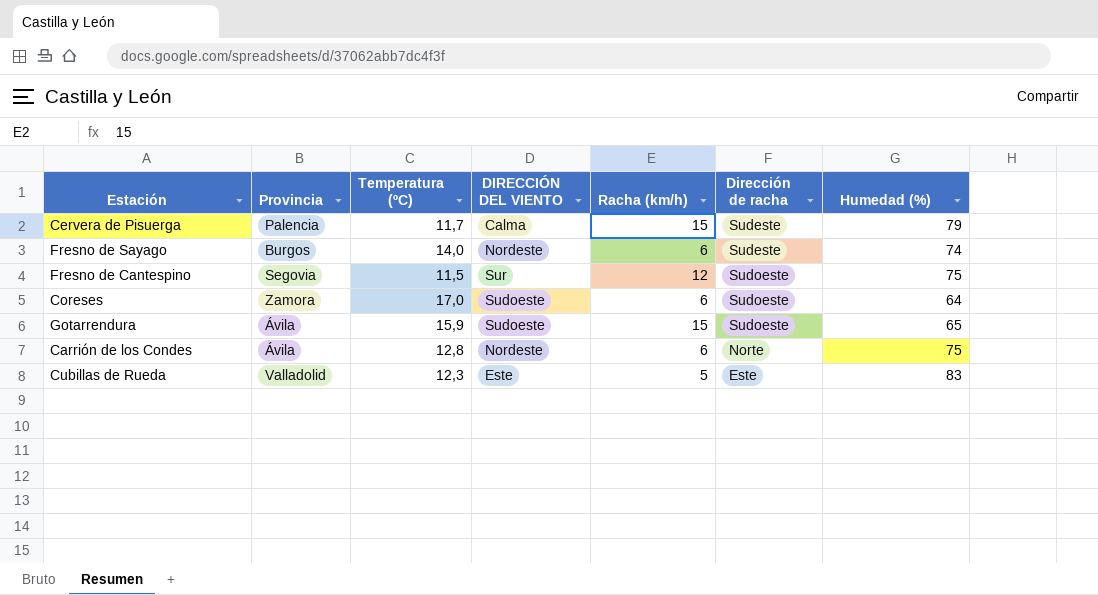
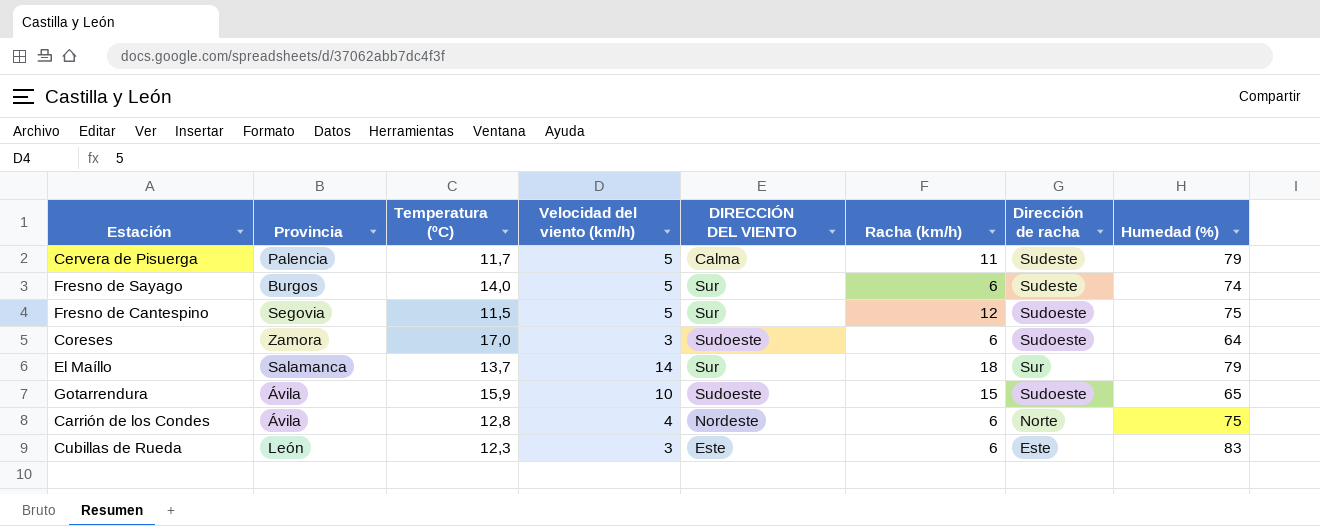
column Velocidad del viento (km/h) | position: none -> 4
Cervera de Pisuerga | Racha (km/h): 15 -> 11
Fresno de Sayago | DIRECCIÓN DEL VIENTO: Nordeste -> Sur
row El Maíllo: none -> Salamanca | 13,7 | 14 | Sur | 18 | Sur | 79
Cubillas de Rueda | Provincia: Valladolid -> León
Cubillas de Rueda | Racha (km/h): 5 -> 6

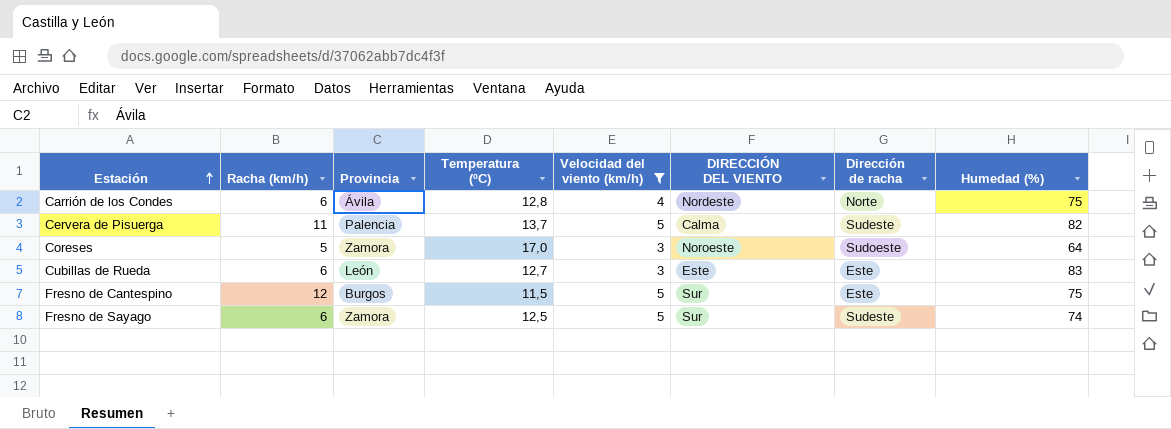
filter: none -> Velocidad del viento (km/h) <= 5
row order: none -> Estación ascending
column Racha (km/h) | position: 6 -> 2
Cervera de Pisuerga | Temperatura (ºC): 11,7 -> 13,7
Cervera de Pisuerga | Humedad (%): 79 -> 82
Coreses | Racha (km/h): 6 -> 5
Coreses | DIRECCIÓN DEL VIENTO: Sudoeste -> Noroeste
Cubillas de Rueda | Temperatura (ºC): 12,3 -> 12,7
Fresno de Cantespino | Provincia: Segovia -> Burgos
Fresno de Cantespino | Dirección de racha: Sudoeste -> Este
Fresno de Sayago | Provincia: Burgos -> Zamora
Fresno de Sayago | Temperatura (ºC): 14,0 -> 12,5

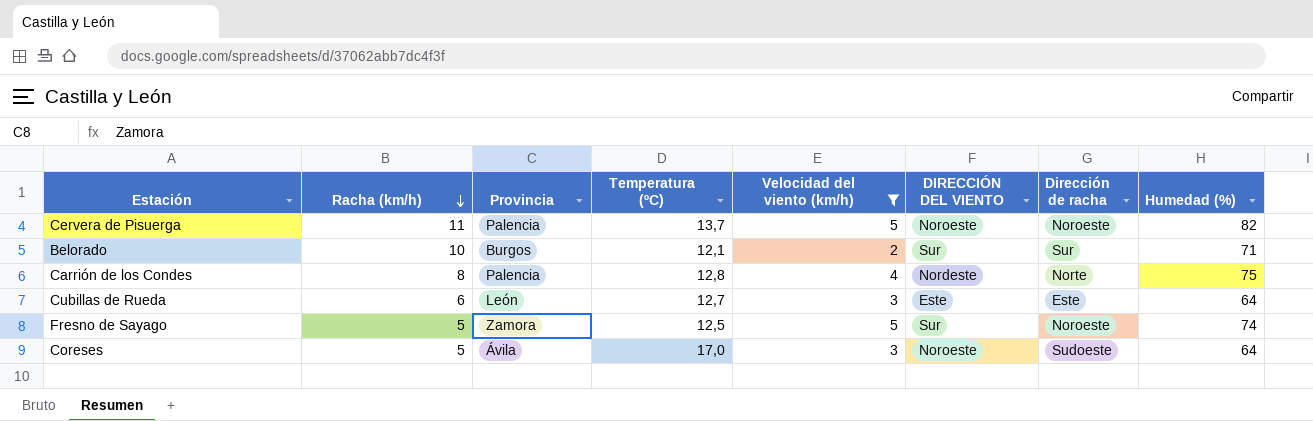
row order: Estación ascending -> Racha (km/h) descending
row Fresno de Cantespino: 12 | Burgos | 11,5 | 5 | Sur | Este | 75 -> none
Cervera de Pisuerga | DIRECCIÓN DEL VIENTO: Calma -> Noroeste
Cervera de Pisuerga | Dirección de racha: Sudeste -> Noroeste
row Belorado: none -> 10 | Burgos | 12,1 | 2 | Sur | Sur | 71
Carrión de los Condes | Racha (km/h): 6 -> 8
Carrión de los Condes | Provincia: Ávila -> Palencia
Cubillas de Rueda | Humedad (%): 83 -> 64
Fresno de Sayago | Racha (km/h): 6 -> 5
Fresno de Sayago | Dirección de racha: Sudeste -> Noroeste
Coreses | Provincia: Zamora -> Ávila

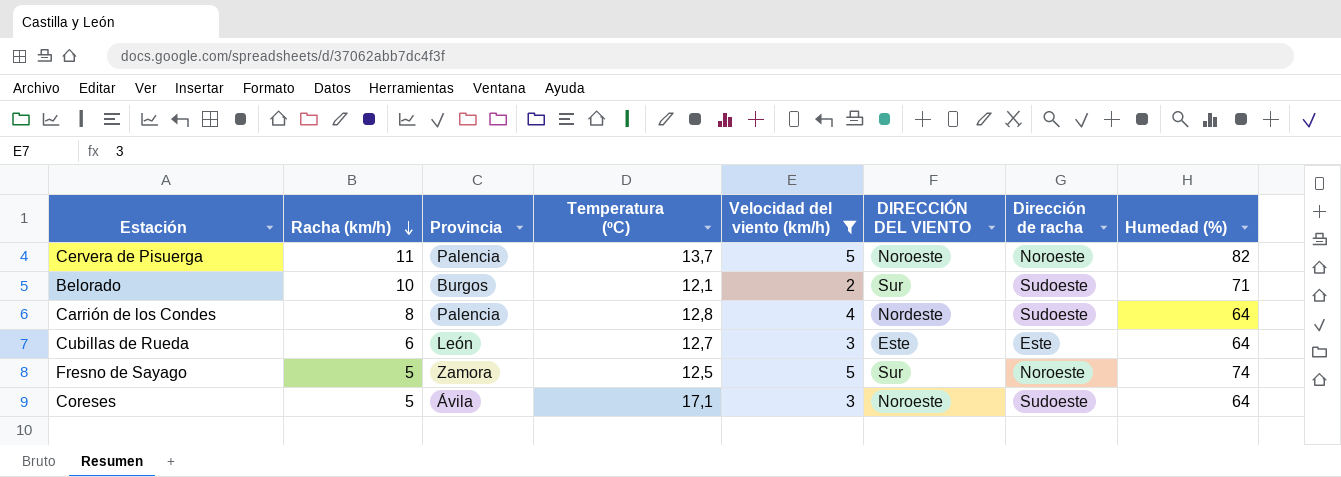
Belorado | Dirección de racha: Sur -> Sudoeste
Carrión de los Condes | Dirección de racha: Norte -> Sudoeste
Carrión de los Condes | Humedad (%): 75 -> 64
Coreses | Temperatura (ºC): 17,0 -> 17,1

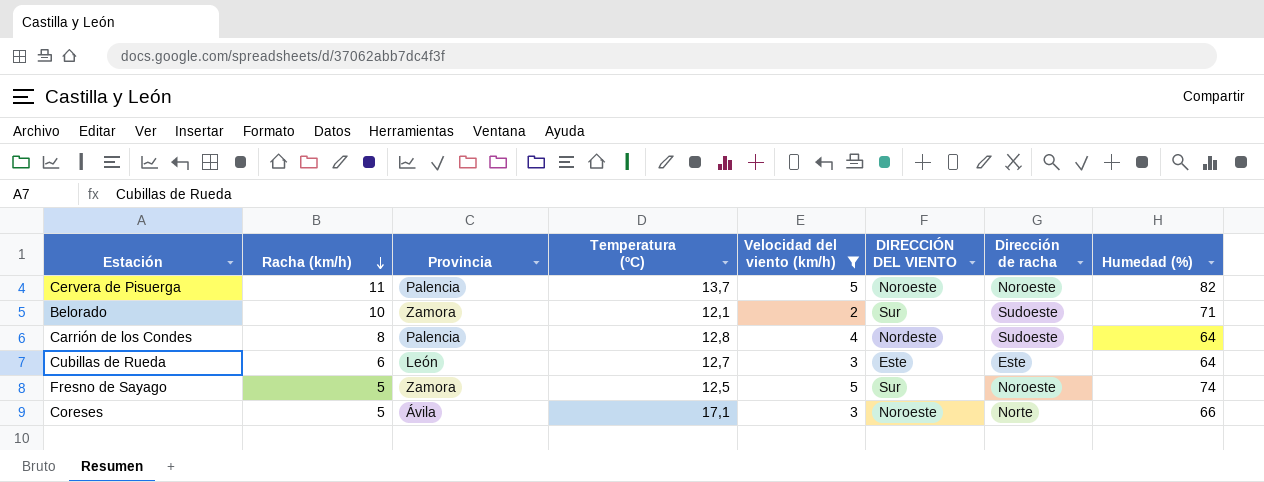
Belorado | Provincia: Burgos -> Zamora
Coreses | Dirección de racha: Sudoeste -> Norte
Coreses | Humedad (%): 64 -> 66

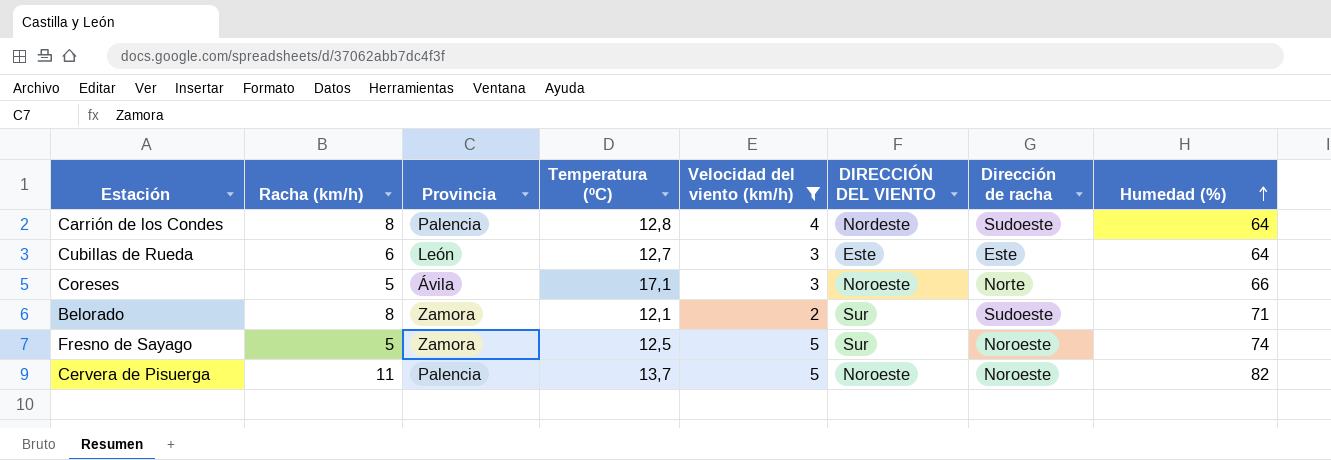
row order: Racha (km/h) descending -> Humedad (%) ascending
Belorado | Racha (km/h): 10 -> 8

